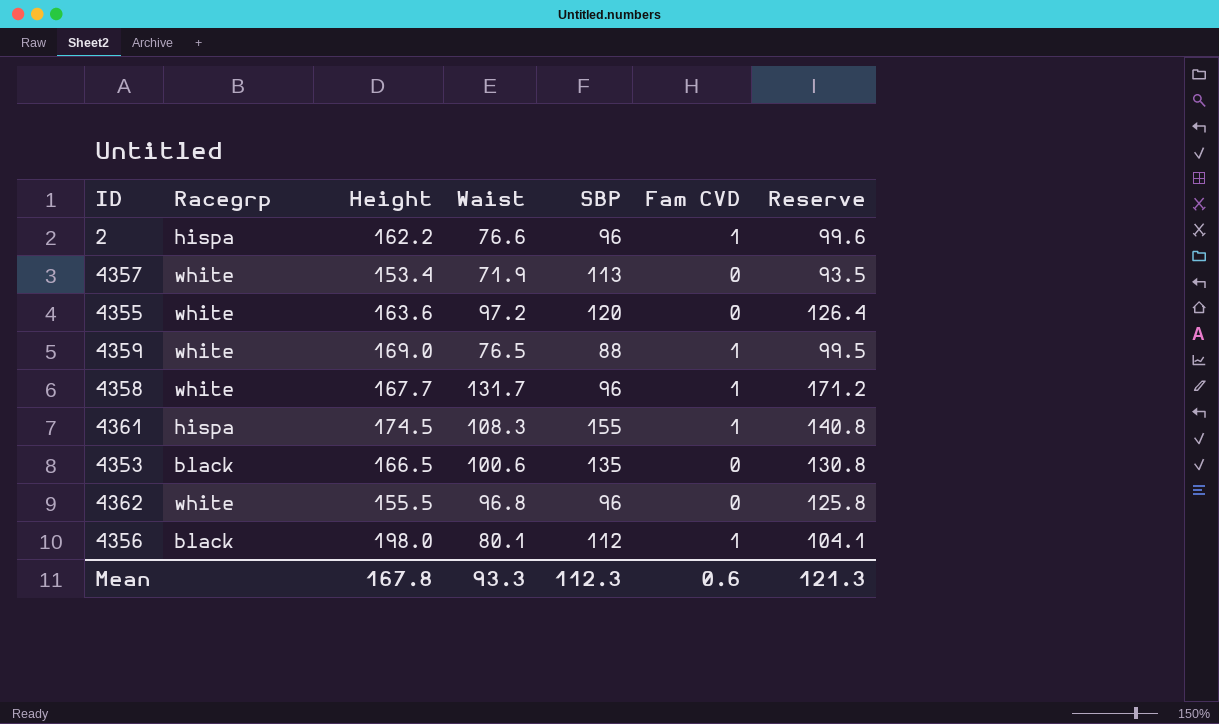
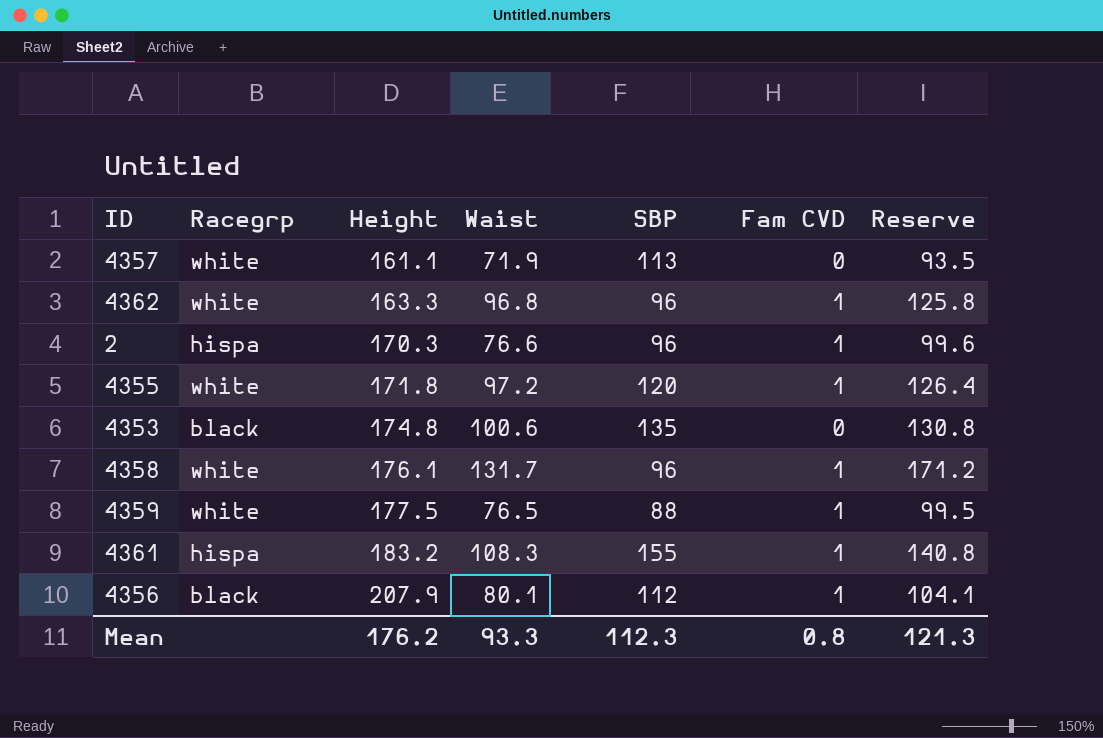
row order: none -> Height ascending
4357 | Height: 153.4 -> 161.1
4362 | Height: 155.5 -> 163.3
4362 | Fam CVD: 0 -> 1
2 | Height: 162.2 -> 170.3
4355 | Height: 163.6 -> 171.8
4355 | Fam CVD: 0 -> 1
4353 | Height: 166.5 -> 174.8
4358 | Height: 167.7 -> 176.1
4359 | Height: 169.0 -> 177.5
4361 | Height: 174.5 -> 183.2
4356 | Height: 198.0 -> 207.9
Mean | Height: 167.8 -> 176.2
Mean | Fam CVD: 0.6 -> 0.8

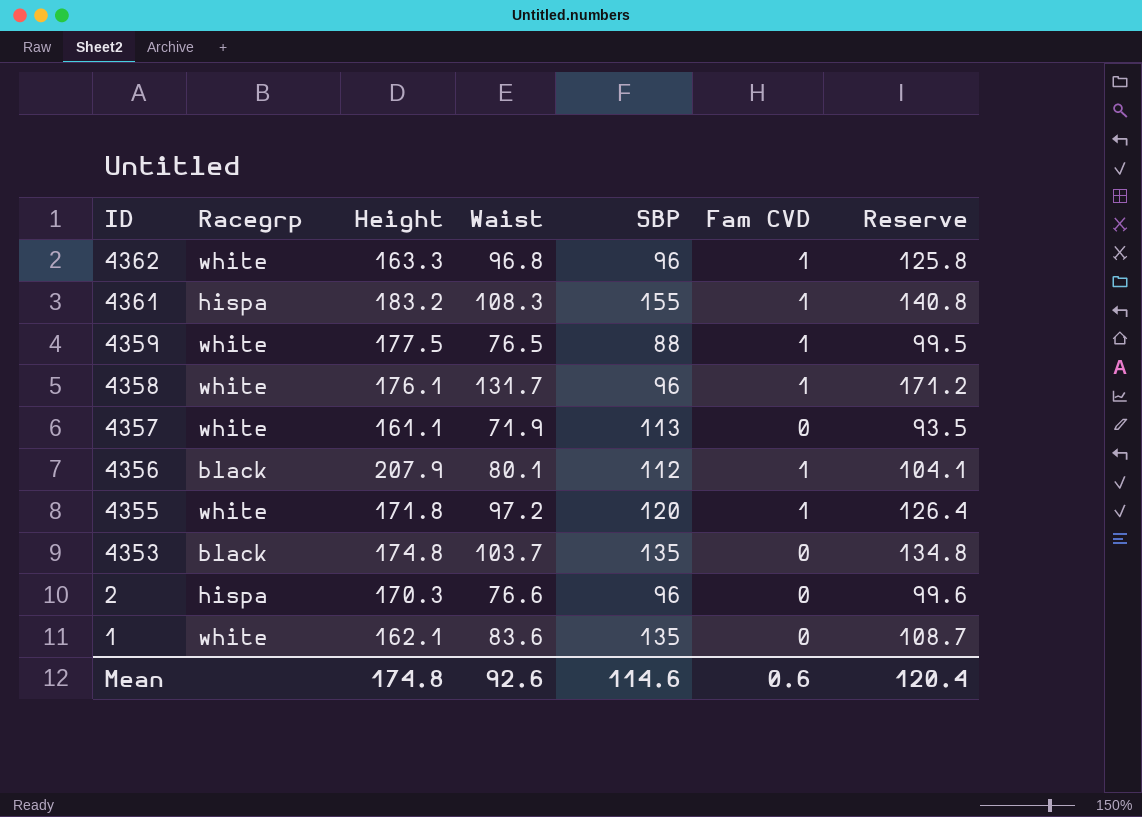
row order: Height ascending -> ID descending
4353 | Waist: 100.6 -> 103.7
4353 | Reserve: 130.8 -> 134.8
2 | Fam CVD: 1 -> 0
row 1: none -> white | 162.1 | 83.6 | 135 | 0 | 108.7
Mean | Height: 176.2 -> 174.8
Mean | Waist: 93.3 -> 92.6
Mean | SBP: 112.3 -> 114.6
Mean | Fam CVD: 0.8 -> 0.6
Mean | Reserve: 121.3 -> 120.4

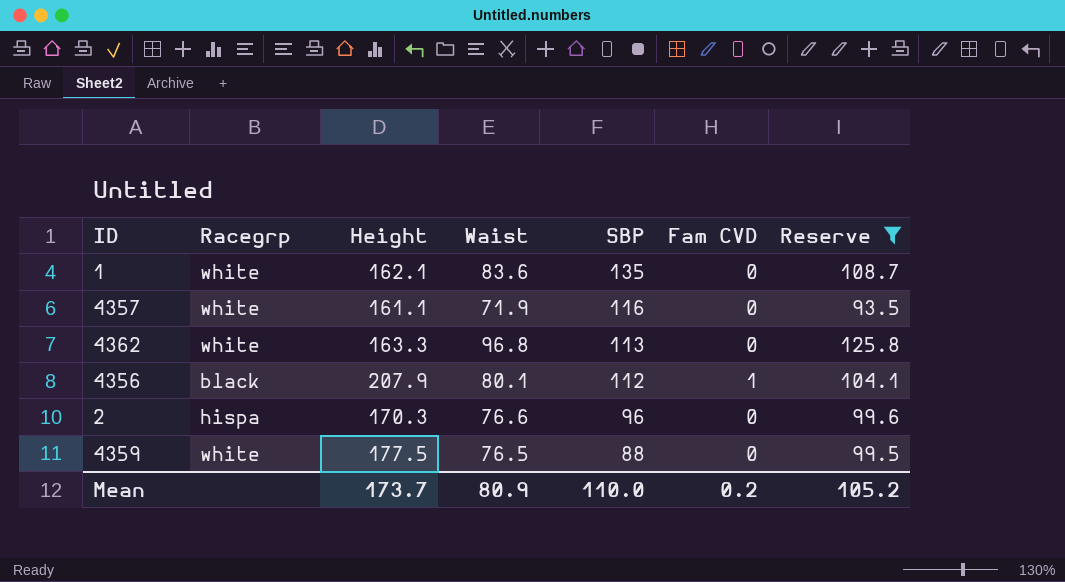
filter: none -> Reserve <= 125.8
row order: ID descending -> SBP descending
4357 | SBP: 113 -> 116
4362 | SBP: 96 -> 113
4362 | Fam CVD: 1 -> 0
4359 | Fam CVD: 1 -> 0
Mean | Height: 174.8 -> 173.7
Mean | Waist: 92.6 -> 80.9
Mean | SBP: 114.6 -> 110.0
Mean | Fam CVD: 0.6 -> 0.2
Mean | Reserve: 120.4 -> 105.2

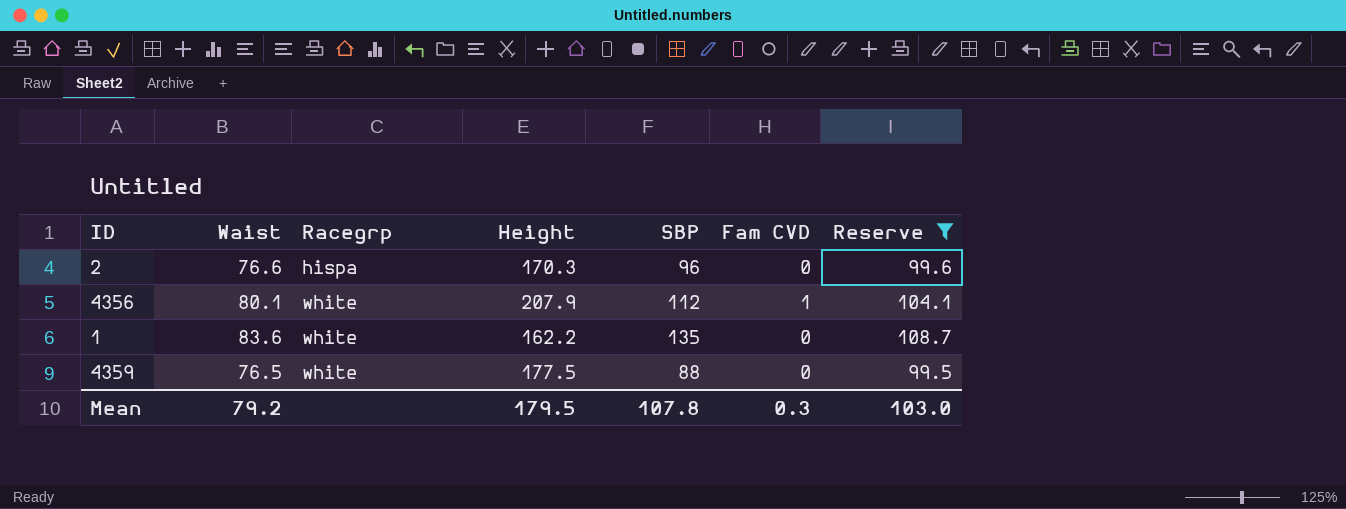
row order: SBP descending -> Racegrp ascending
column Waist | position: 4 -> 2
row 4357: white | 161.1 | 71.9 | 116 | 0 | 93.5 -> none
row 4362: white | 163.3 | 96.8 | 113 | 0 | 125.8 -> none
4356 | Racegrp: black -> white
1 | Height: 162.1 -> 162.2
Mean | Waist: 80.9 -> 79.2
Mean | Height: 173.7 -> 179.5
Mean | SBP: 110.0 -> 107.8
Mean | Fam CVD: 0.2 -> 0.3
Mean | Reserve: 105.2 -> 103.0

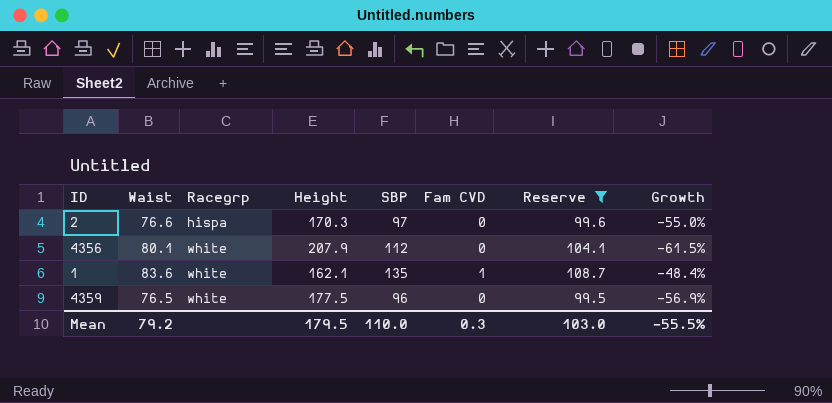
column Growth | formula: none -> ([Waist] - [Height]) / [Height]
2 | SBP: 96 -> 97
4356 | Fam CVD: 1 -> 0
1 | Height: 162.2 -> 162.1
1 | Fam CVD: 0 -> 1
4359 | SBP: 88 -> 96
Mean | SBP: 107.8 -> 110.0

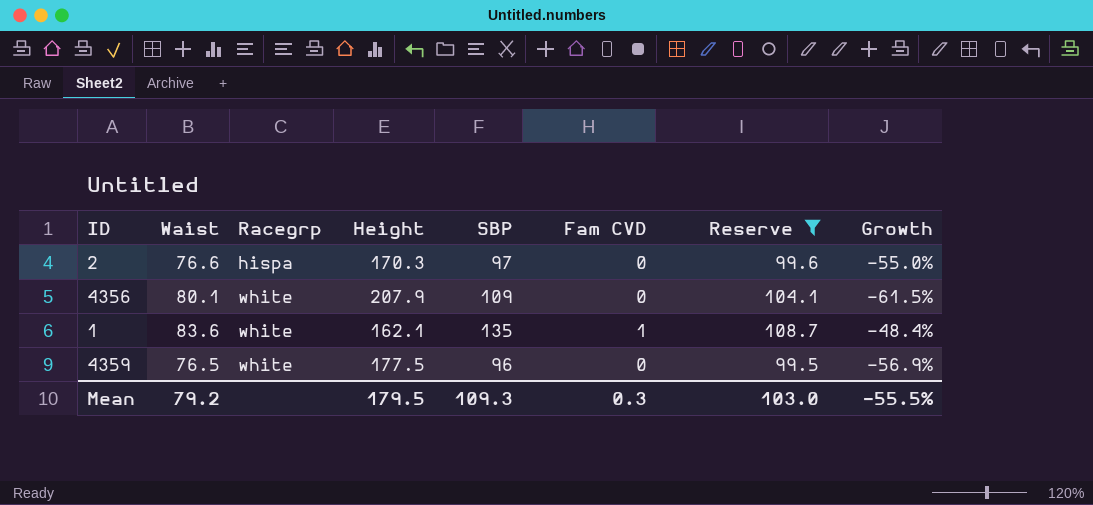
4356 | SBP: 112 -> 109
Mean | SBP: 110.0 -> 109.3

